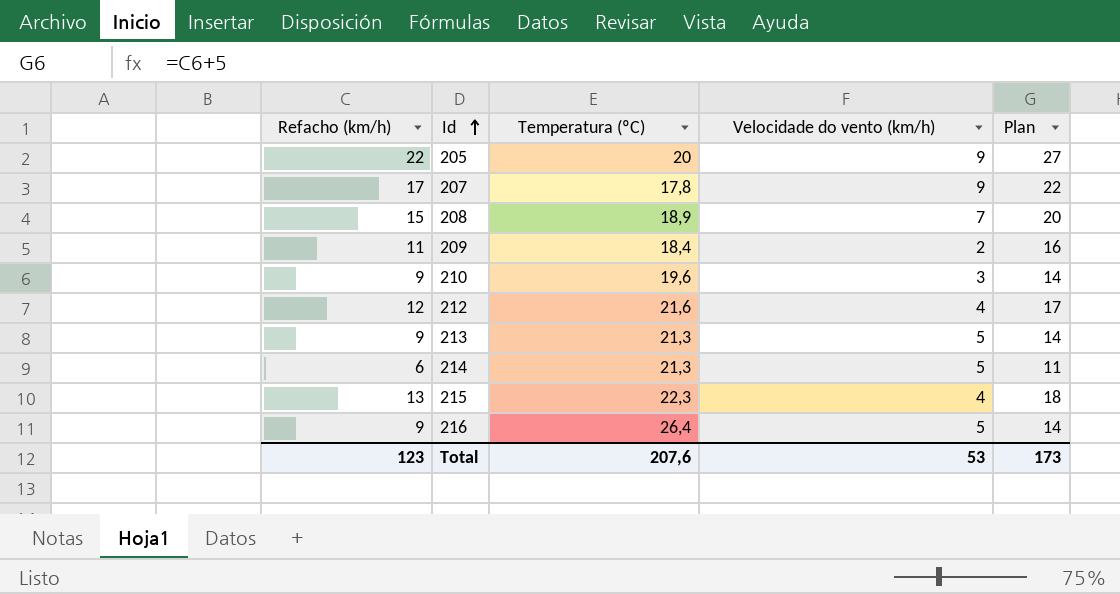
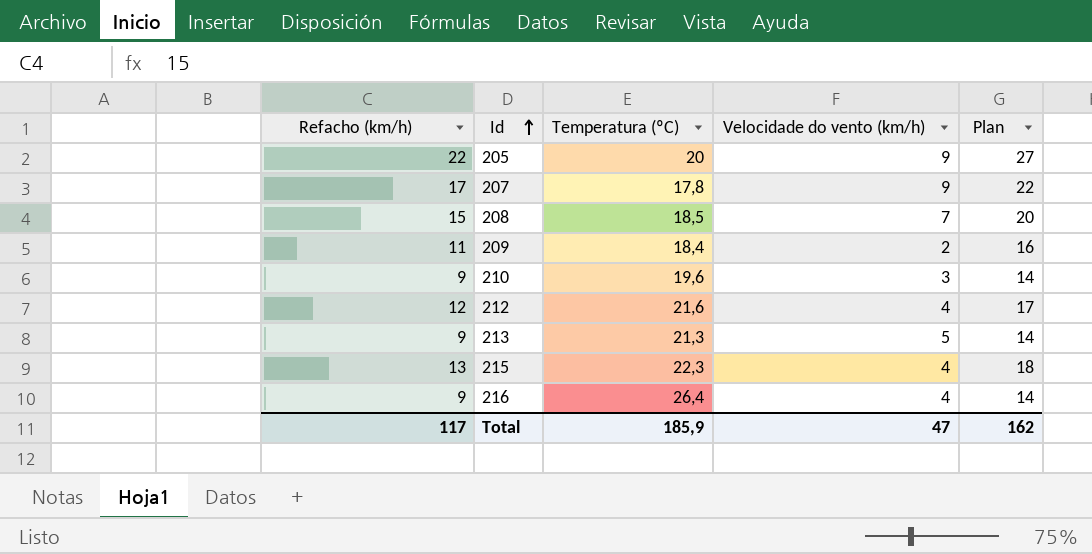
row 214: 6 | 21,3 | 5 | 11 -> none
208 | Temperatura (ºC): 18,9 -> 18,5
216 | Velocidade do vento (km/h): 5 -> 4
Total | Refacho (km/h): 123 -> 117
Total | Temperatura (ºC): 207,6 -> 185,9
Total | Velocidade do vento (km/h): 53 -> 47
Total | Plan: 173 -> 162

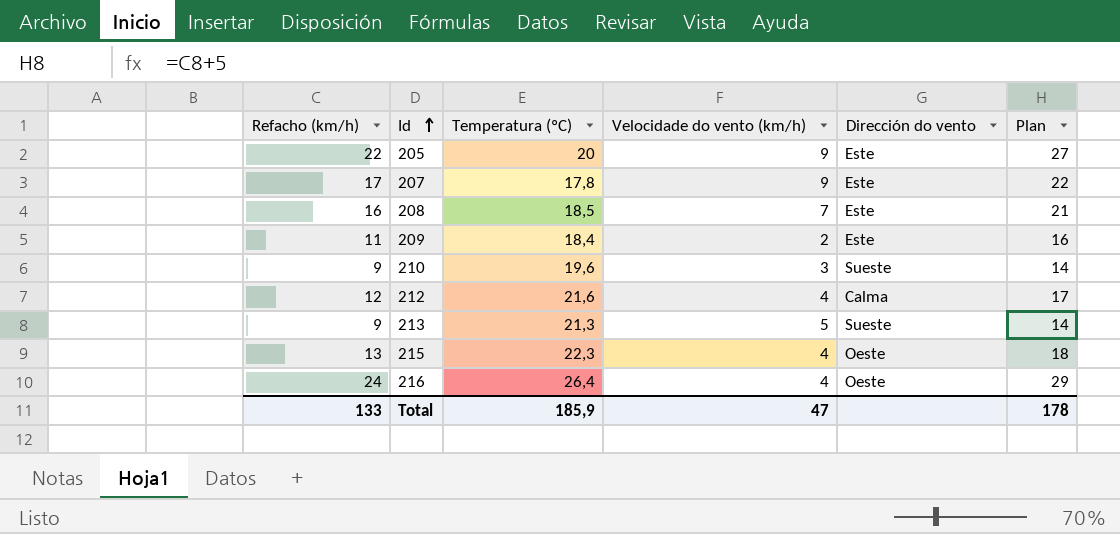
column Dirección do vento | position: none -> 5
208 | Refacho (km/h): 15 -> 16
208 | Plan: 20 -> 21
216 | Refacho (km/h): 9 -> 24
216 | Plan: 14 -> 29
Total | Refacho (km/h): 117 -> 133
Total | Plan: 162 -> 178

